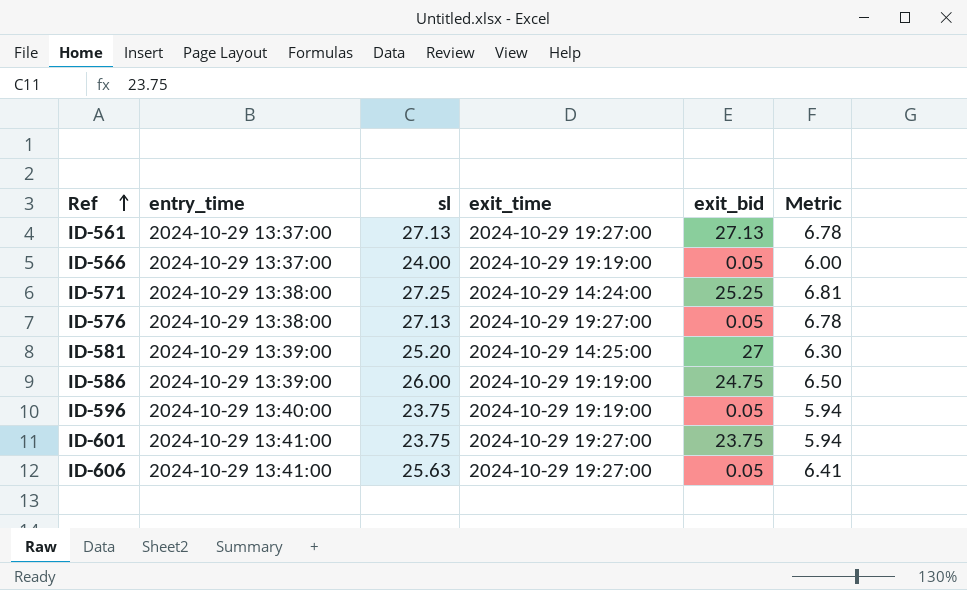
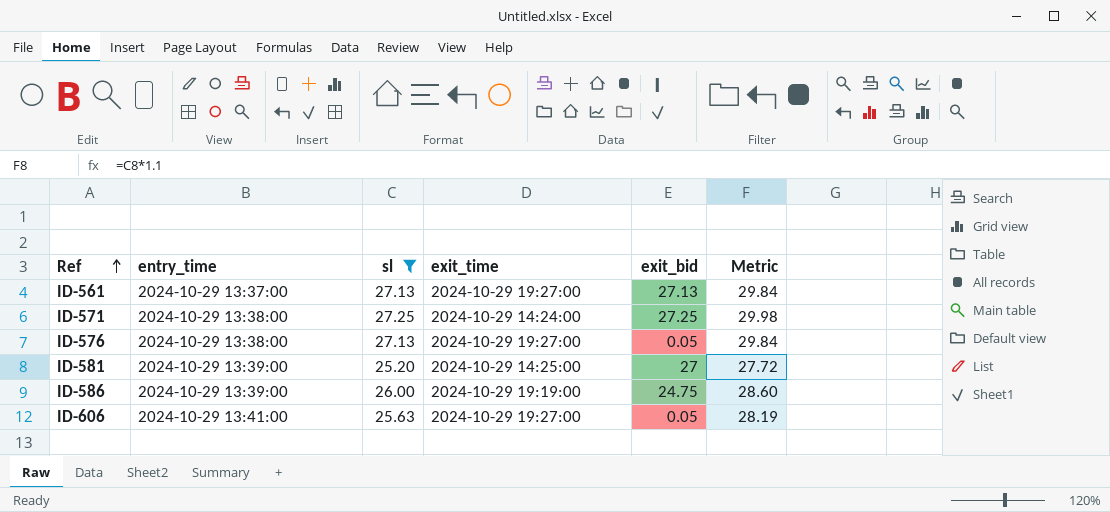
filter: none -> sl >= 25.20
column Metric | formula: [sl] * 0.25 -> [sl] * 1.1
ID-571 | exit_bid: 25.25 -> 27.25

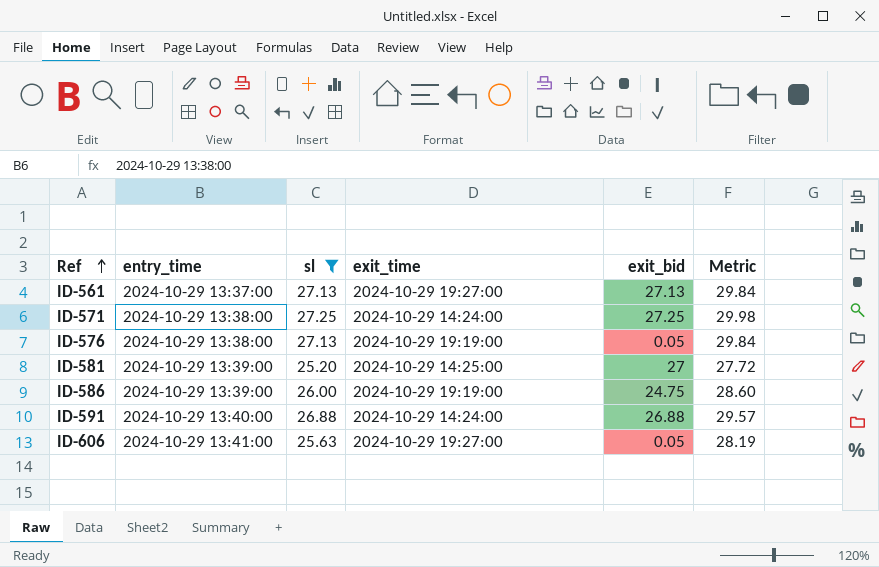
ID-576 | exit_time: 2024-10-29 19:27:00 -> 2024-10-29 19:19:00
row ID-591: none -> 2024-10-29 13:40:00 | 26.88 | 2024-10-29 14:24:00 | 26.88 | 29.57

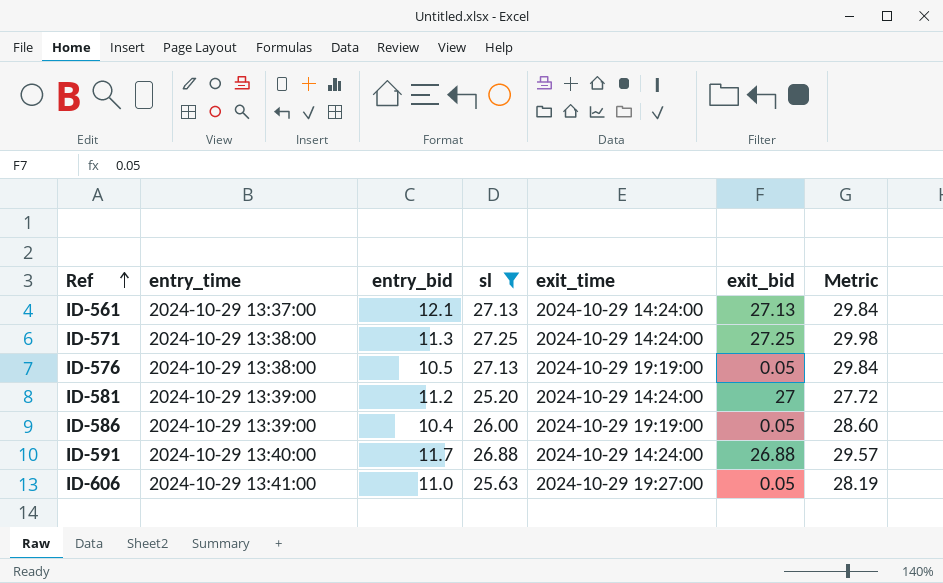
column entry_bid | position: none -> 3
ID-561 | exit_time: 2024-10-29 19:27:00 -> 2024-10-29 14:24:00
ID-581 | exit_time: 2024-10-29 14:25:00 -> 2024-10-29 14:24:00
ID-586 | exit_bid: 24.75 -> 0.05

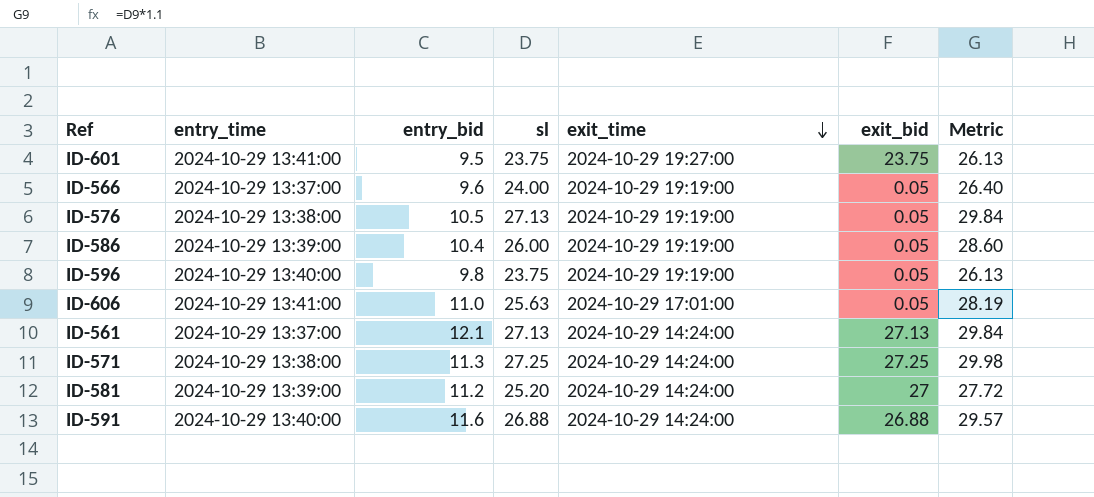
filter: sl >= 25.20 -> none
row order: Ref ascending -> exit_time descending
ID-606 | exit_time: 2024-10-29 19:27:00 -> 2024-10-29 17:01:00
ID-591 | entry_bid: 11.7 -> 11.6

